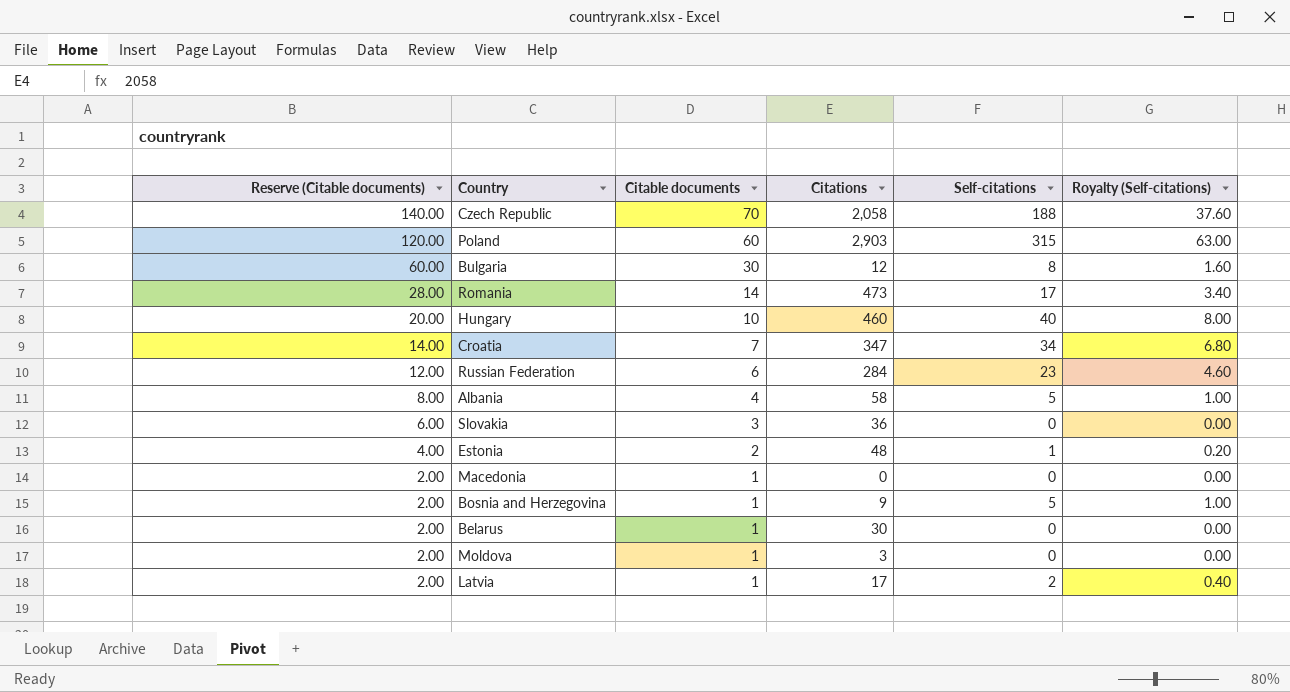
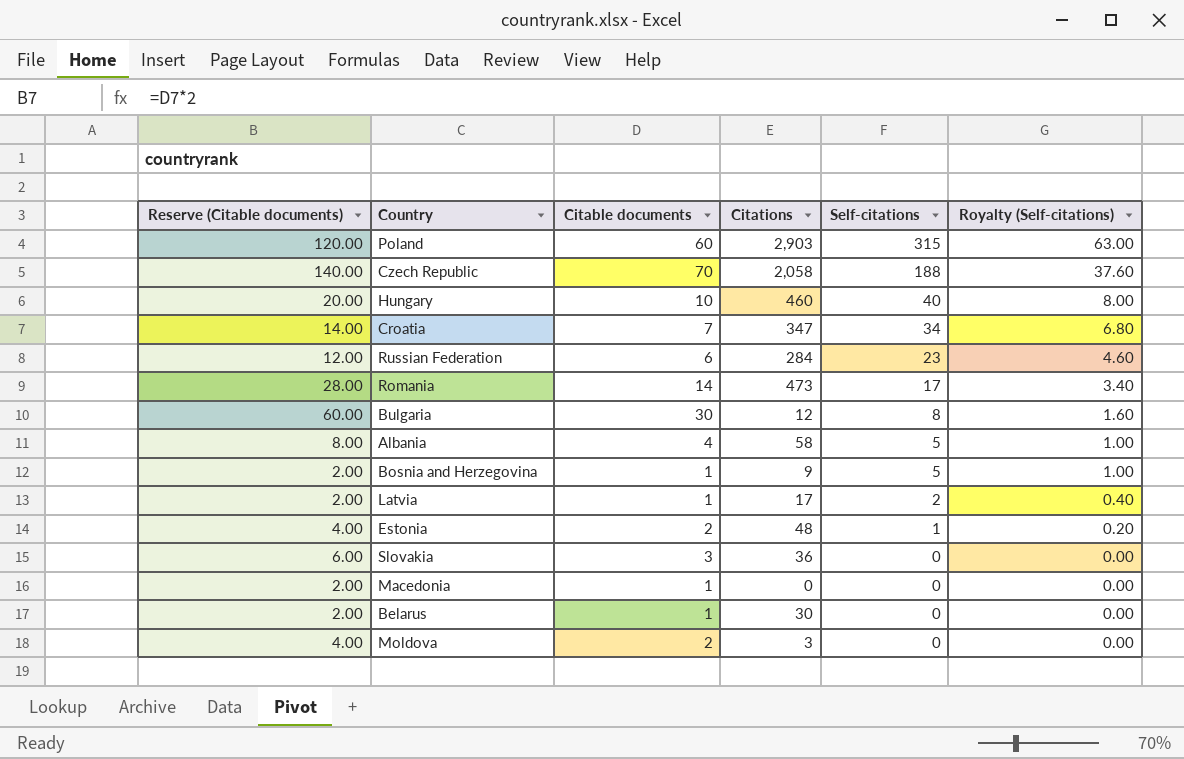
row order: Reserve (Citable documents) descending -> Self-citations descending
Moldova | Reserve (Citable documents): 2.00 -> 4.00
Moldova | Citable documents: 1 -> 2

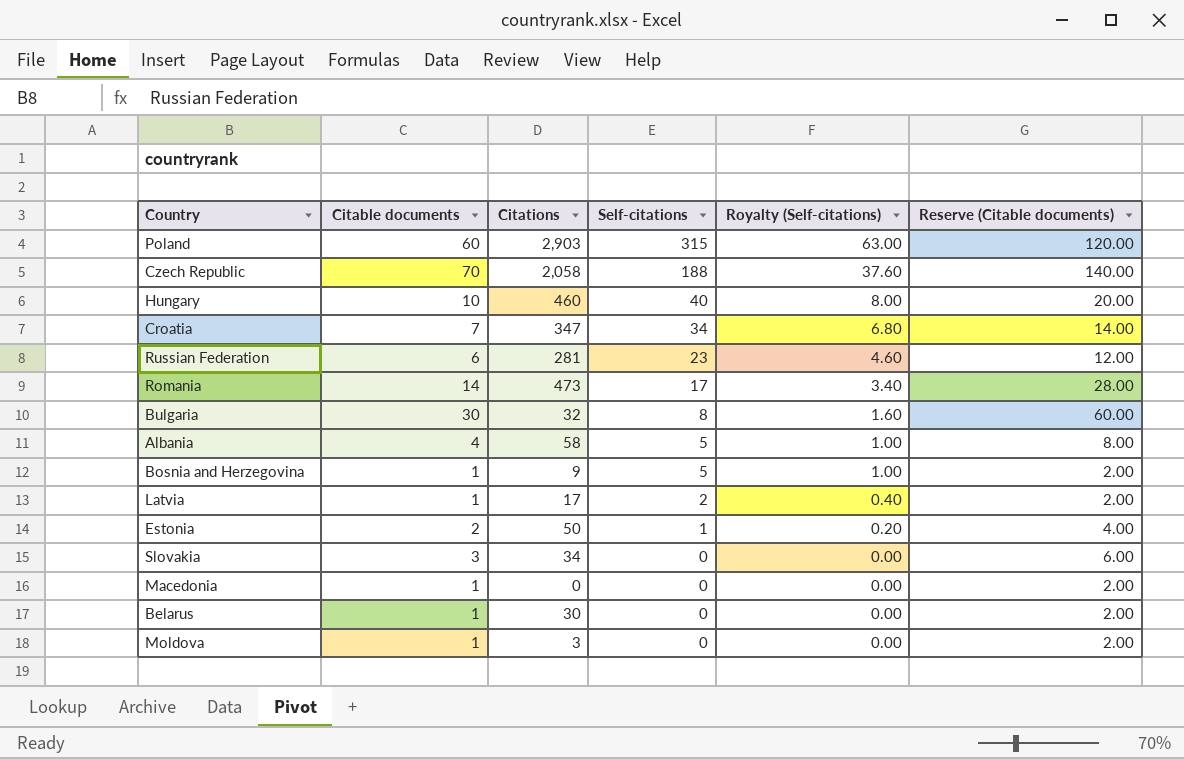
column Reserve (Citable documents) | position: 1 -> 6
Russian Federation | Citations: 284 -> 281
Bulgaria | Citations: 12 -> 32
Estonia | Citations: 48 -> 50
Slovakia | Citations: 36 -> 34
Moldova | Citable documents: 2 -> 1
Moldova | Reserve (Citable documents): 4.00 -> 2.00

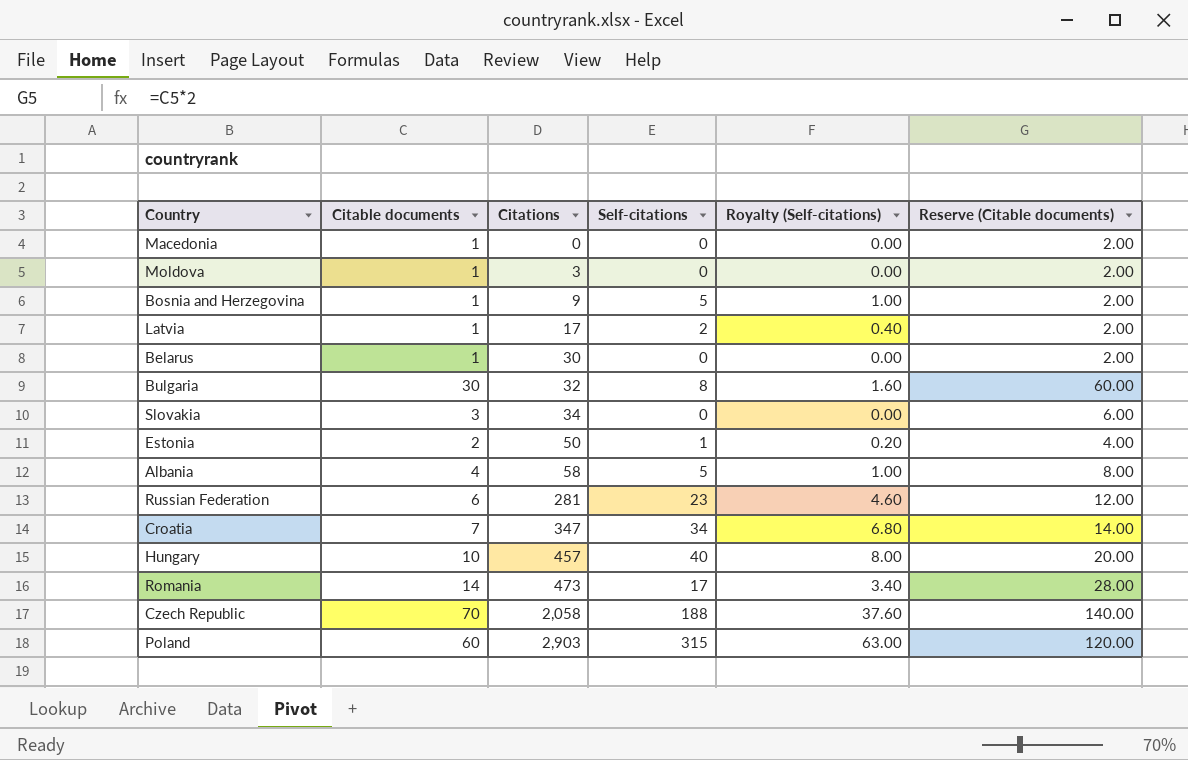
row order: Self-citations descending -> Citations ascending
Hungary | Citations: 460 -> 457

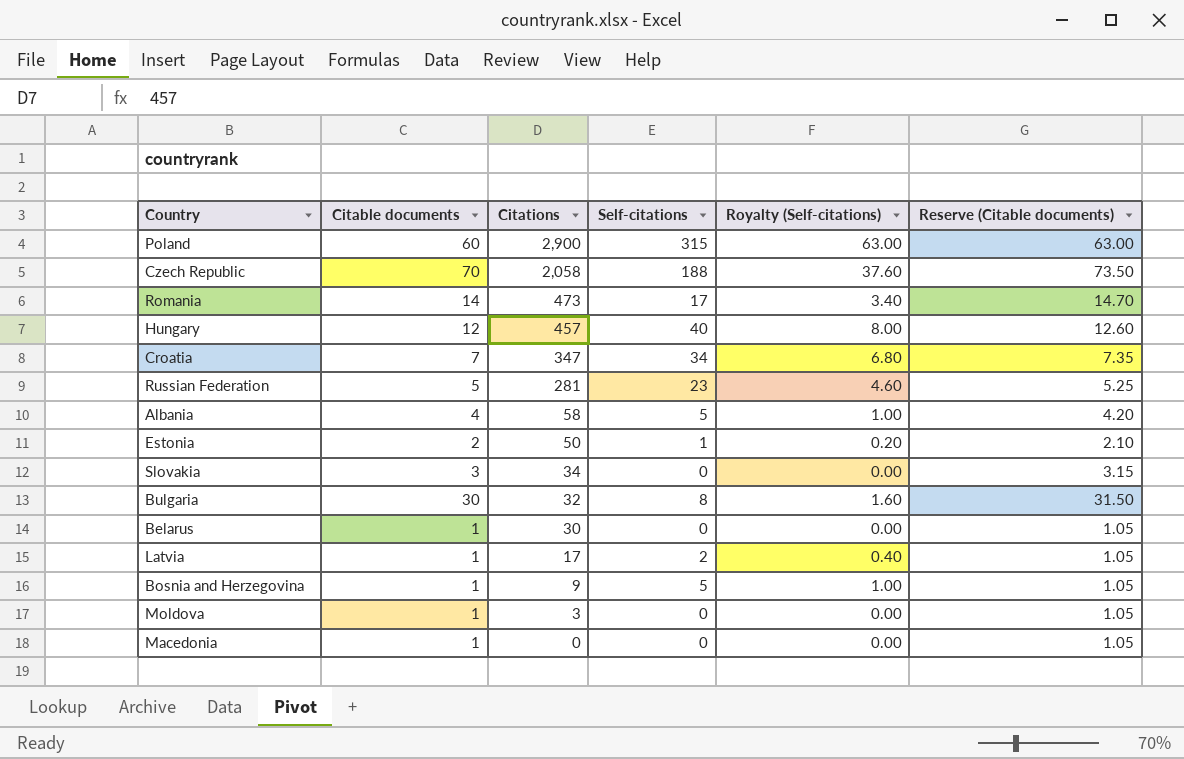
row order: Citations ascending -> Citations descending
column Reserve (Citable documents) | formula: [Citable documents] * 2 -> [Citable documents] * 1.05
Poland | Citations: 2,903 -> 2,900
Hungary | Citable documents: 10 -> 12
Russian Federation | Citable documents: 6 -> 5

